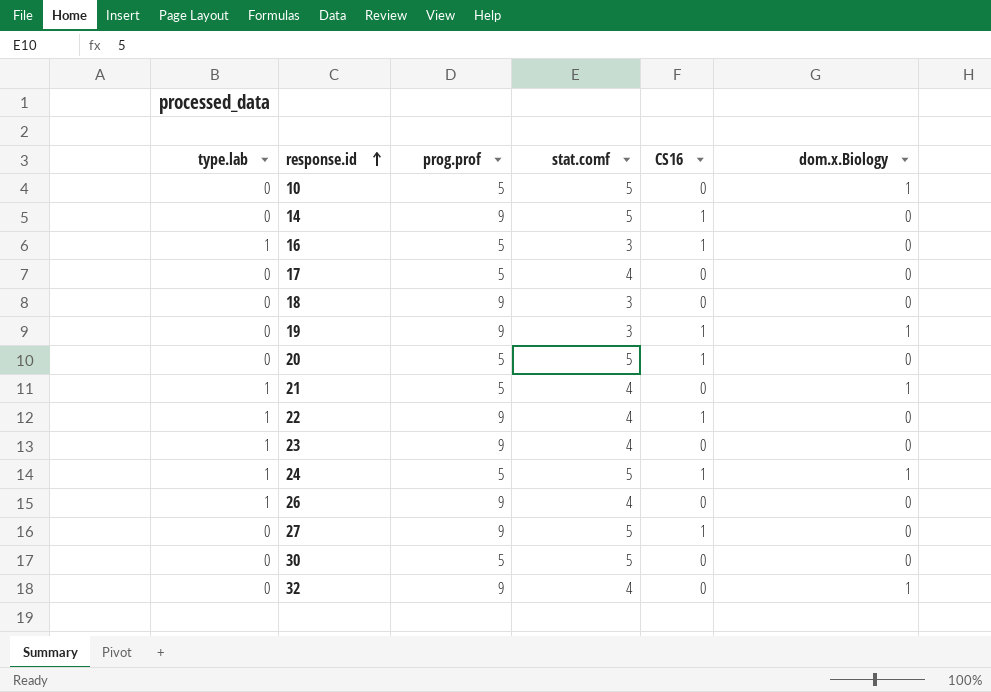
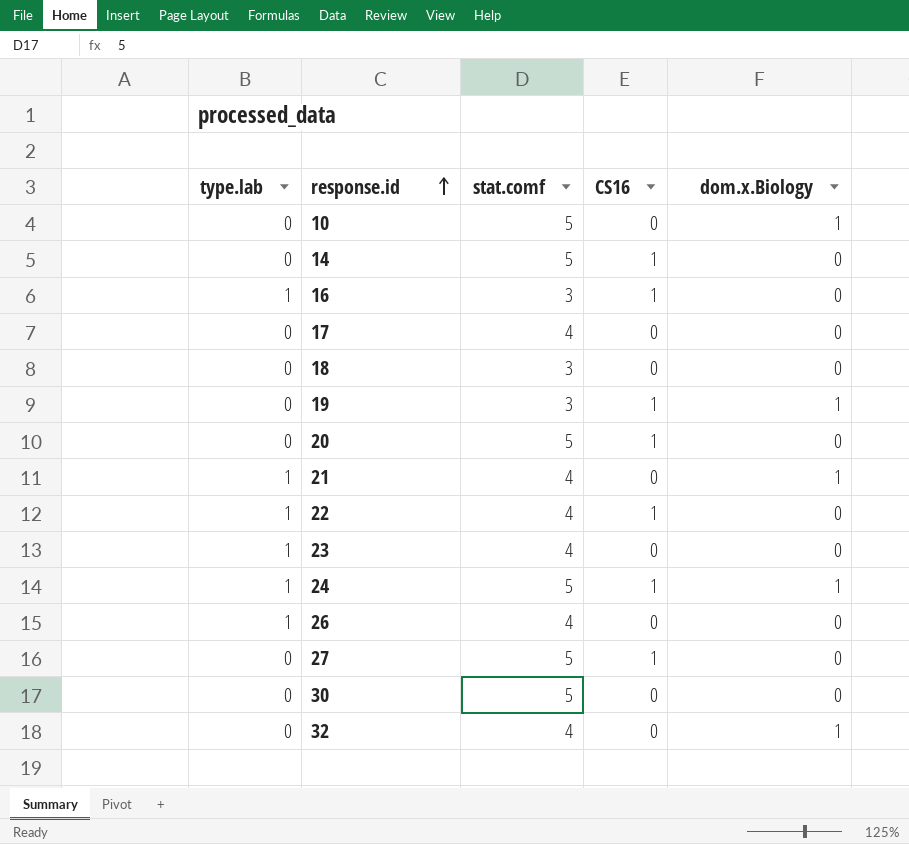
column prog.prof | position: 3 -> none

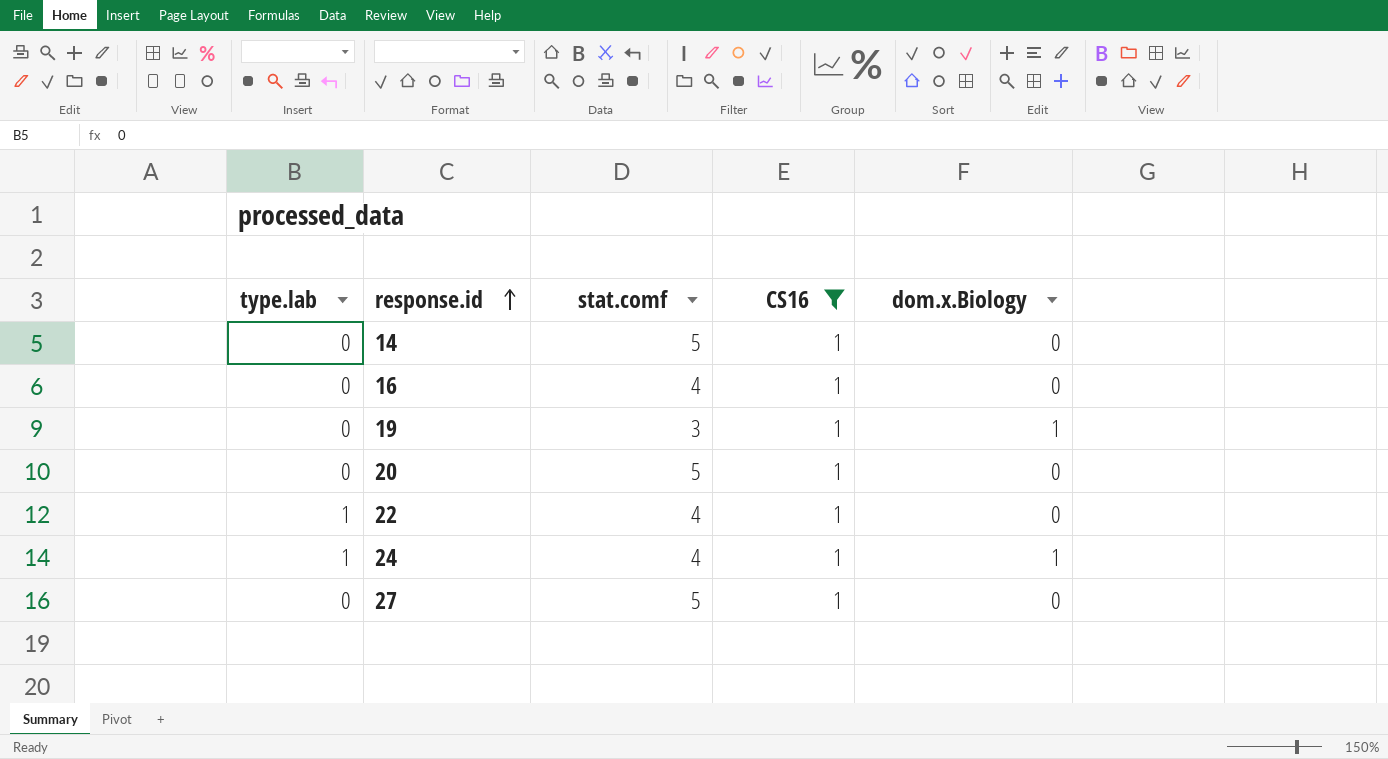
filter: none -> CS16 = 1
16 | type.lab: 1 -> 0
16 | stat.comf: 3 -> 4
24 | stat.comf: 5 -> 4

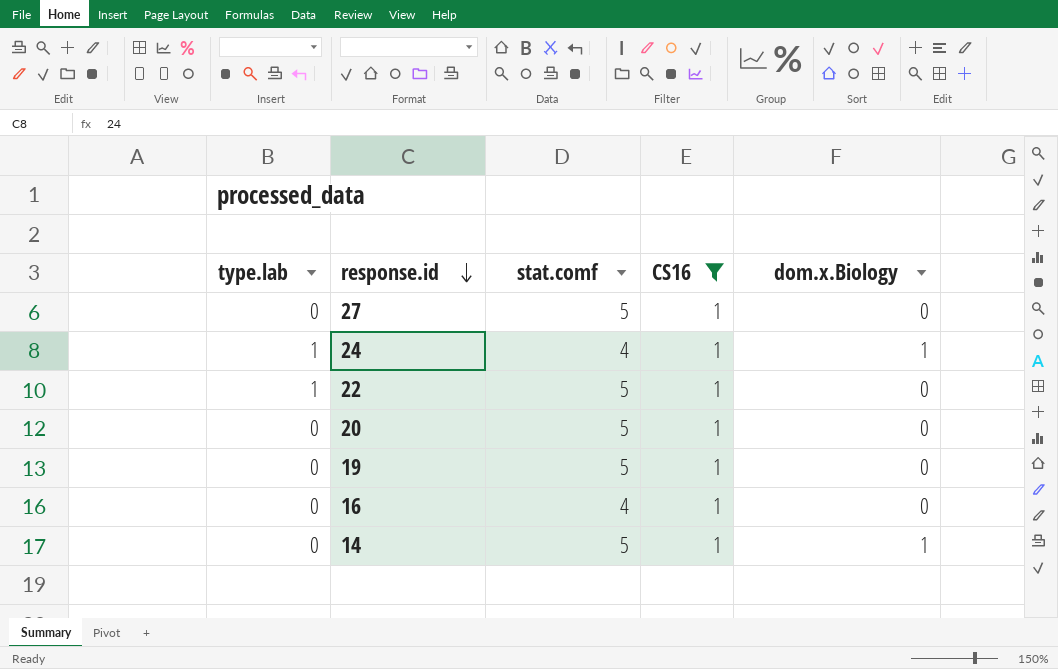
row order: response.id ascending -> response.id descending
22 | stat.comf: 4 -> 5
19 | stat.comf: 3 -> 5
19 | dom.x.Biology: 1 -> 0
14 | dom.x.Biology: 0 -> 1

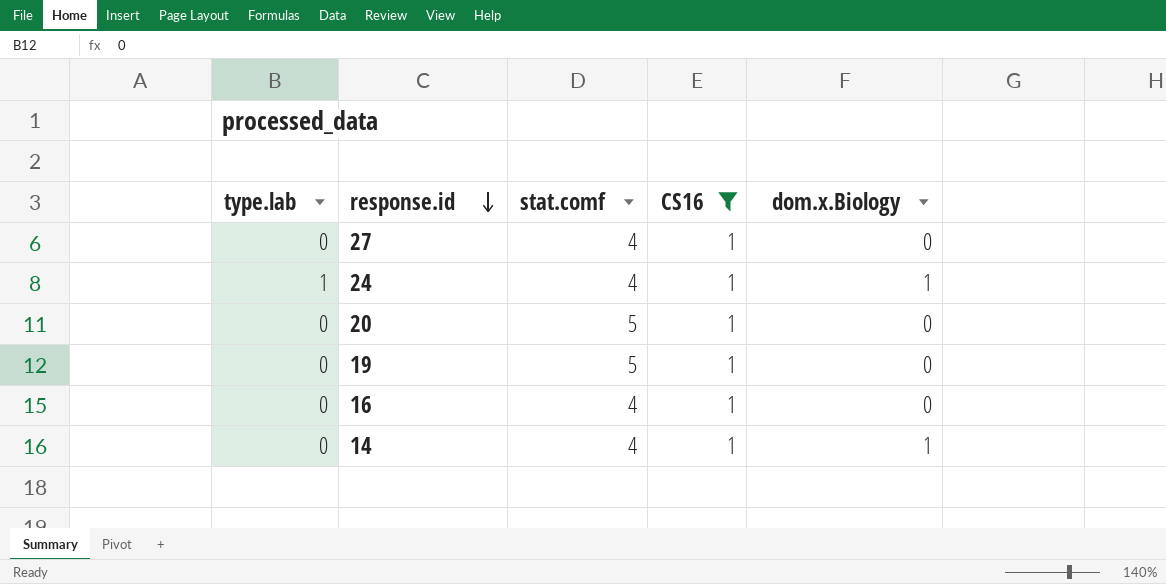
row 22: 1 | 5 | 1 | 0 -> none
27 | stat.comf: 5 -> 4
14 | stat.comf: 5 -> 4

